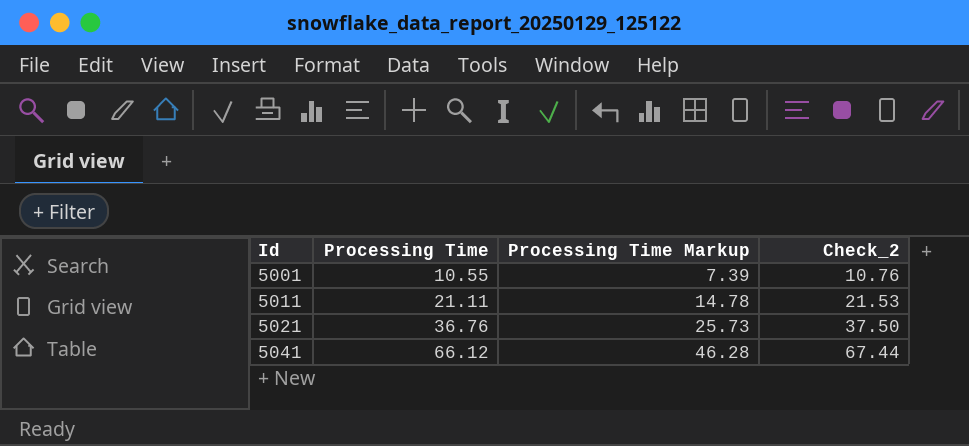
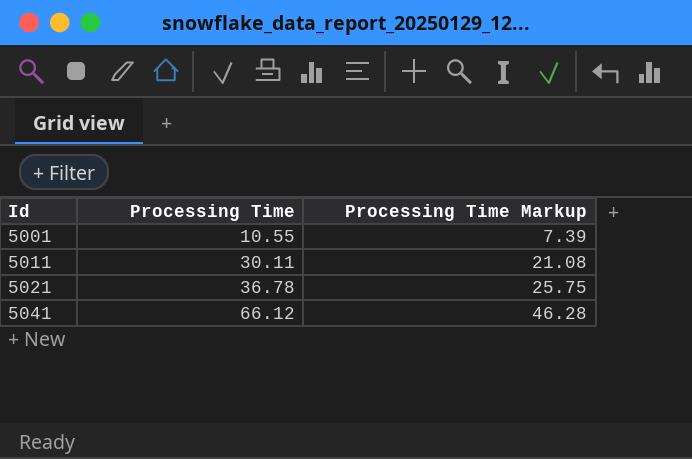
column Check_2 | formula: [Processing Time] * 1.02 -> none
5011 | Processing Time: 21.11 -> 30.11
5011 | Processing Time Markup: 14.78 -> 21.08
5021 | Processing Time: 36.76 -> 36.78
5021 | Processing Time Markup: 25.73 -> 25.75

